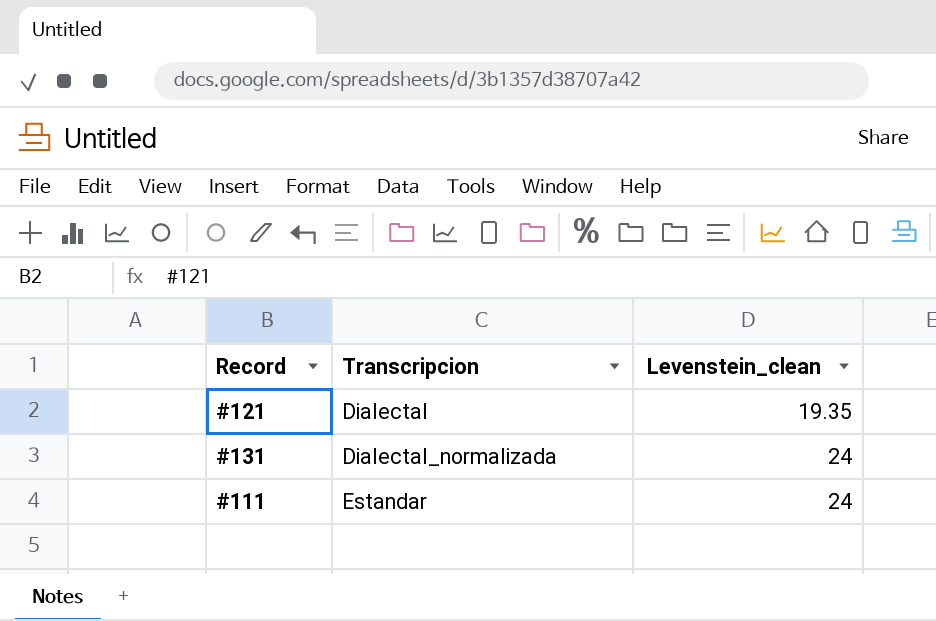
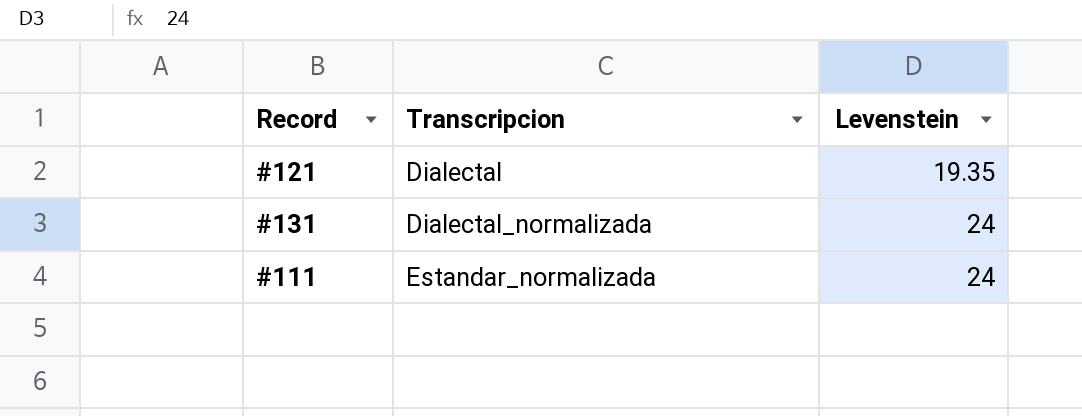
column name: Levenstein_clean -> Levenstein
#111 | Transcripcion: Estandar -> Estandar_normalizada

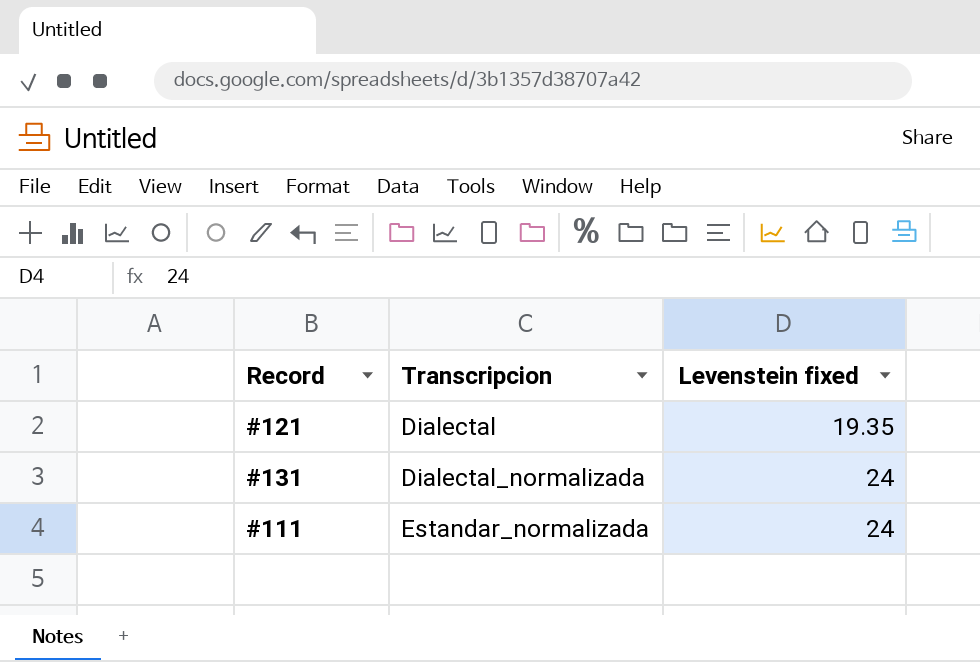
column name: Levenstein -> Levenstein fixed

